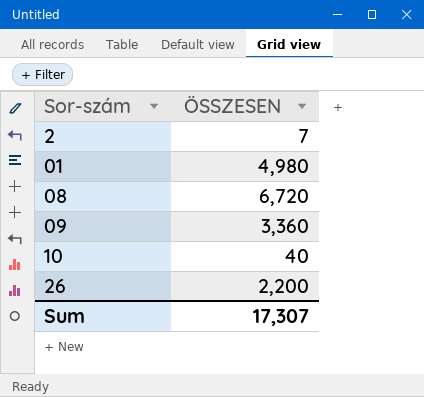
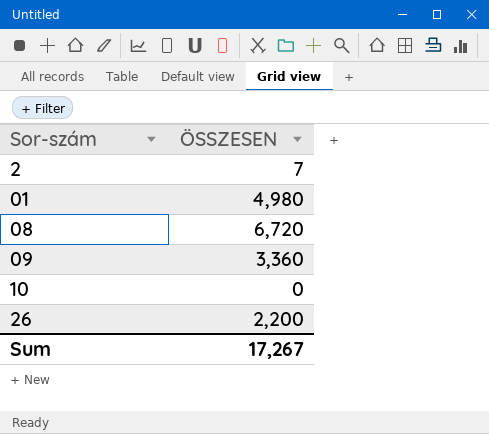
10 | ÖSSZESEN: 40 -> 0
Sum | ÖSSZESEN: 17,307 -> 17,267

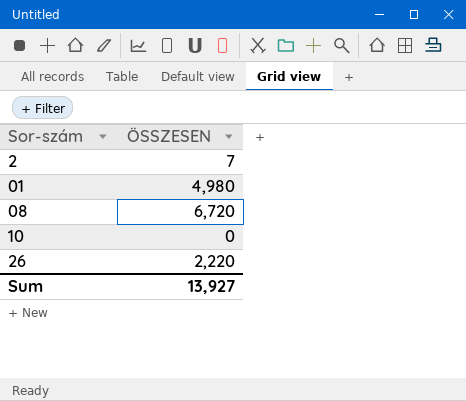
row 09: 3,360 -> none
26 | ÖSSZESEN: 2,200 -> 2,220
Sum | ÖSSZESEN: 17,267 -> 13,927

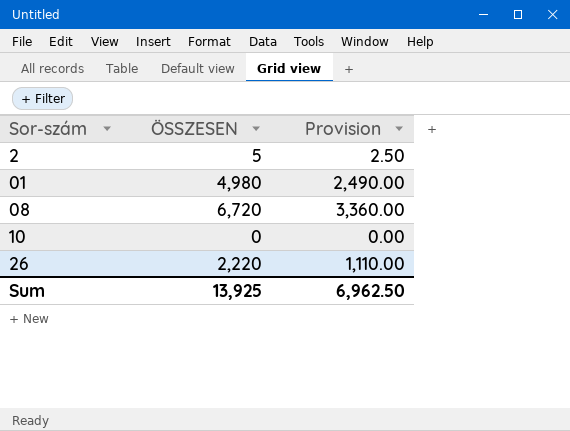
column Provision | formula: none -> [ÖSSZESEN] * 0.5
2 | ÖSSZESEN: 7 -> 5
Sum | ÖSSZESEN: 13,927 -> 13,925

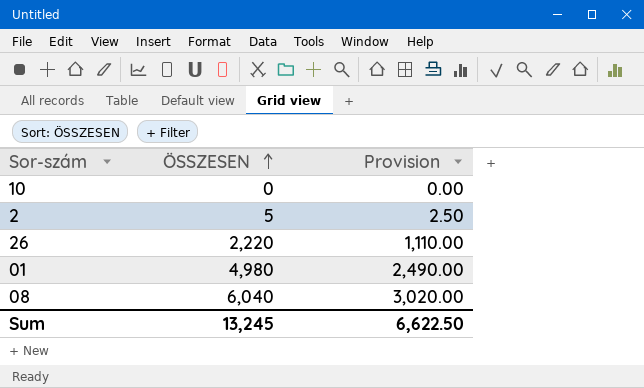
row order: none -> ÖSSZESEN ascending
08 | ÖSSZESEN: 6,720 -> 6,040
08 | Provision: 3,360.00 -> 3,020.00
Sum | ÖSSZESEN: 13,925 -> 13,245
Sum | Provision: 6,962.50 -> 6,622.50

